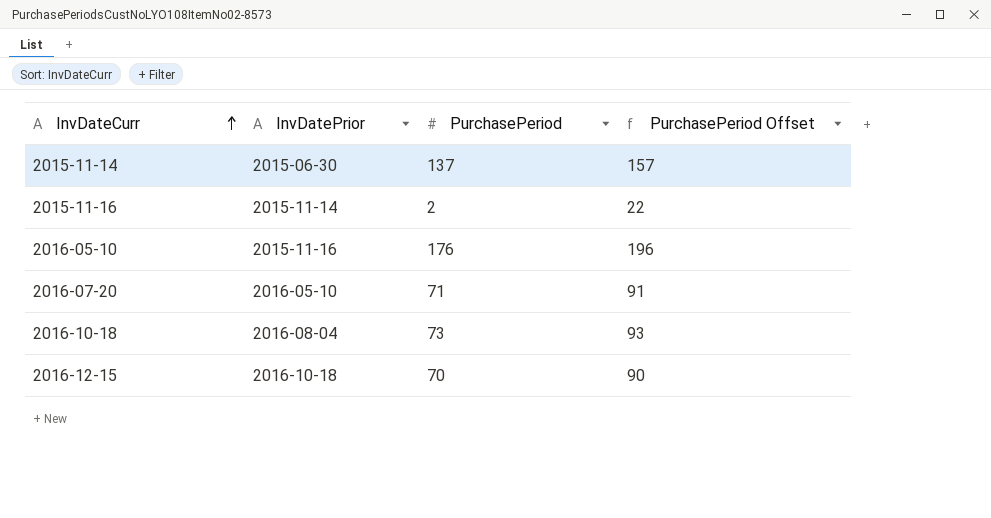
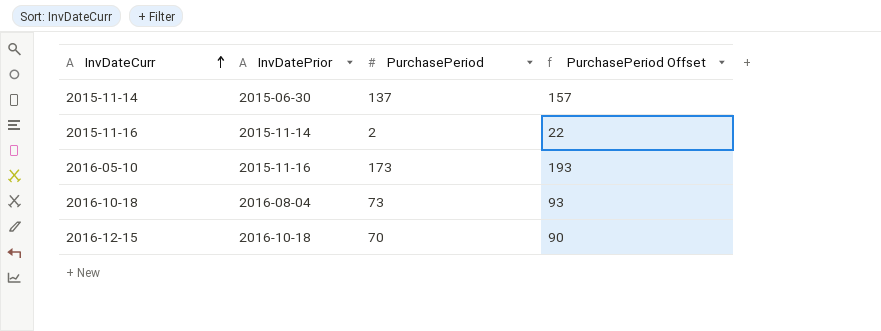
row 2016-07-20: 2016-05-10 | 71 | 91 -> none
2016-05-10 | PurchasePeriod: 176 -> 173
2016-05-10 | PurchasePeriod Offset: 196 -> 193

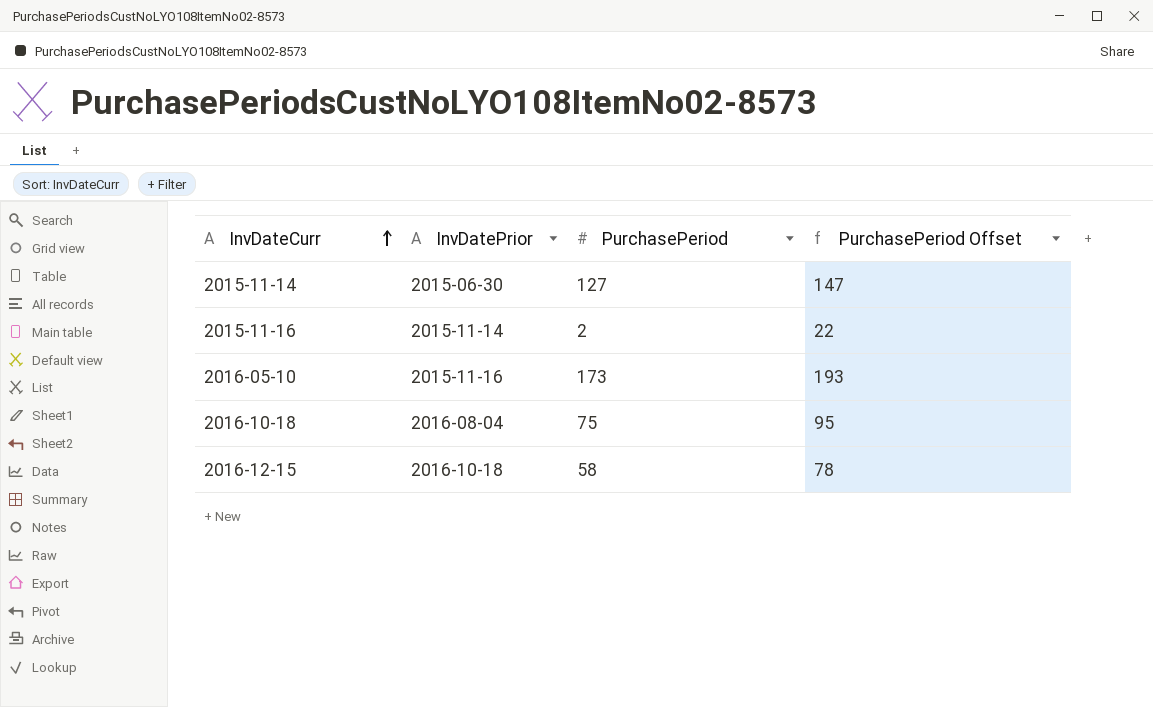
2015-11-14 | PurchasePeriod: 137 -> 127
2015-11-14 | PurchasePeriod Offset: 157 -> 147
2016-10-18 | PurchasePeriod: 73 -> 75
2016-10-18 | PurchasePeriod Offset: 93 -> 95
2016-12-15 | PurchasePeriod: 70 -> 58
2016-12-15 | PurchasePeriod Offset: 90 -> 78

